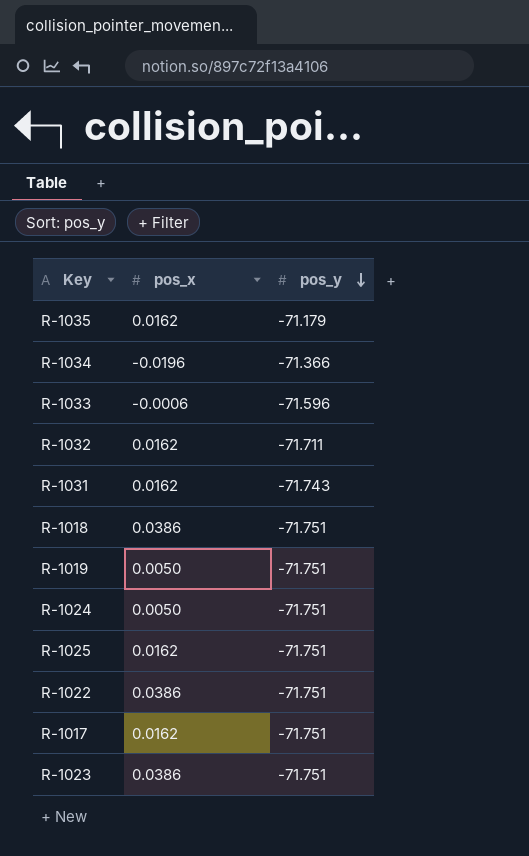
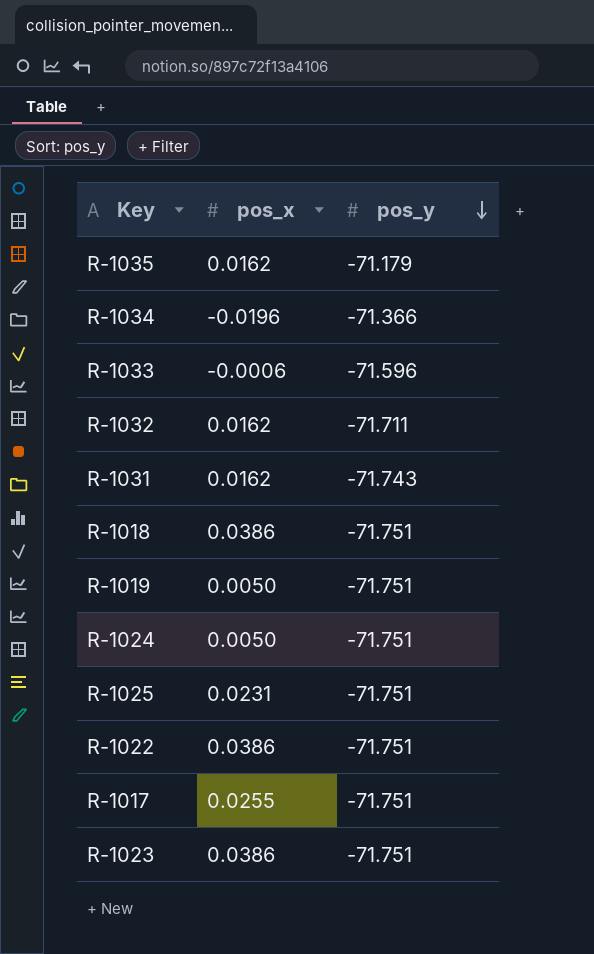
R-1025 | pos_x: 0.0162 -> 0.0231
R-1017 | pos_x: 0.0162 -> 0.0255

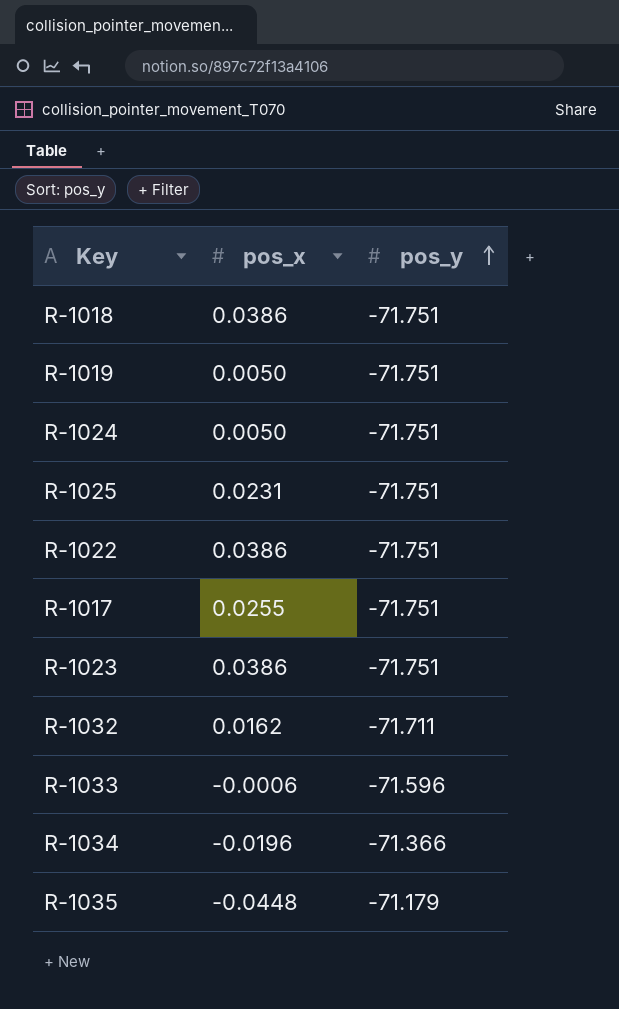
row order: pos_y descending -> pos_y ascending
row R-1031: 0.0162 | -71.743 -> none
R-1035 | pos_x: 0.0162 -> -0.0448

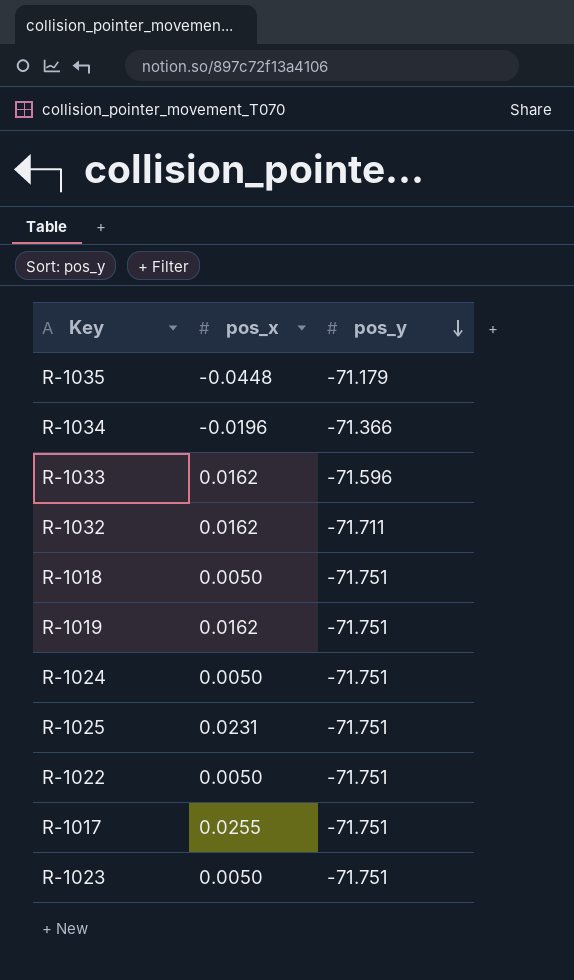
row order: pos_y ascending -> pos_y descending
R-1033 | pos_x: -0.0006 -> 0.0162
R-1018 | pos_x: 0.0386 -> 0.0050
R-1019 | pos_x: 0.0050 -> 0.0162
R-1022 | pos_x: 0.0386 -> 0.0050
R-1023 | pos_x: 0.0386 -> 0.0050

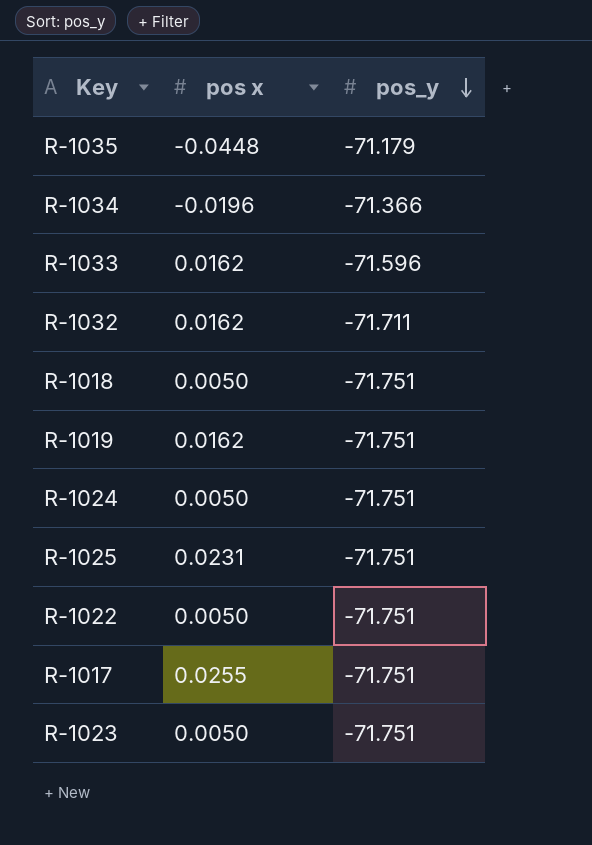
column name: pos_x -> pos x

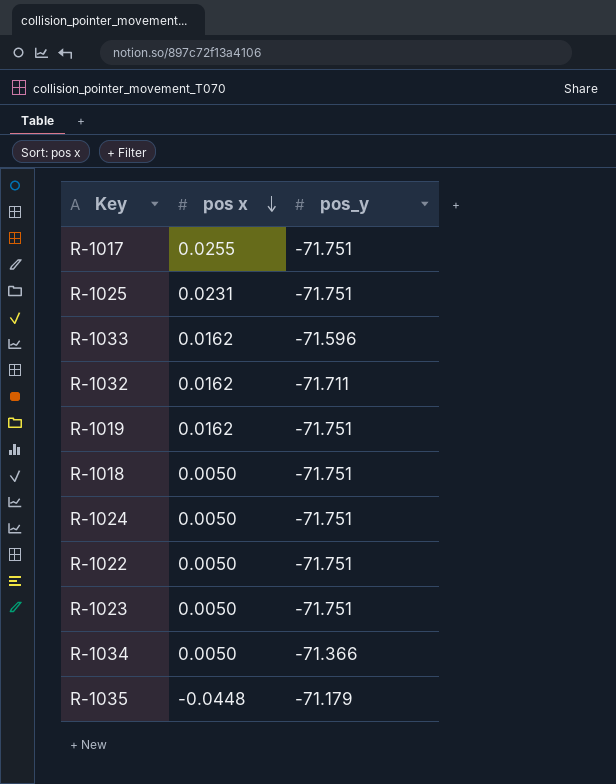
row order: pos_y descending -> pos x descending
R-1034 | pos x: -0.0196 -> 0.0050

